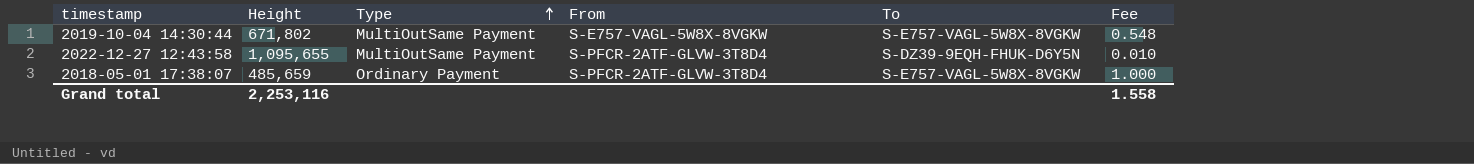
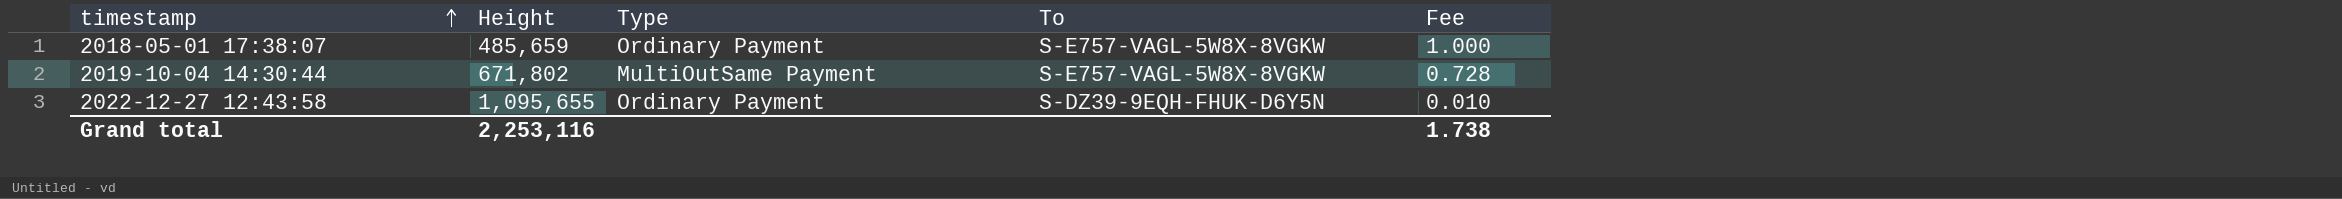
row order: Type ascending -> timestamp ascending
column From | position: 4 -> none
2019-10-04 14:30:44 | Fee: 0.548 -> 0.728
2022-12-27 12:43:58 | Type: MultiOutSame Payment -> Ordinary Payment
Grand total | Fee: 1.558 -> 1.738

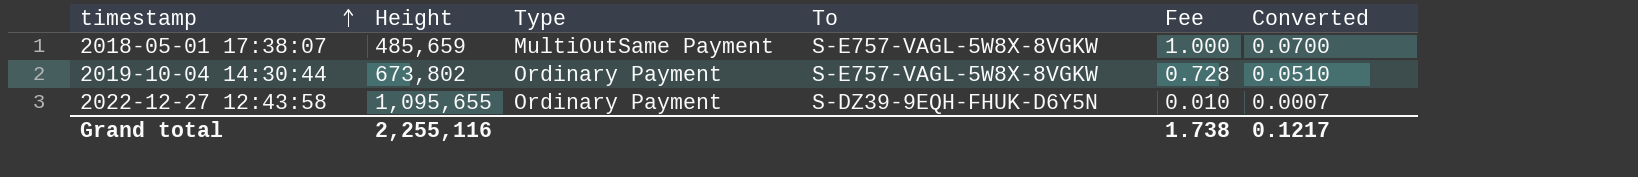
column Converted | formula: none -> [Fee] * 0.07
2018-05-01 17:38:07 | Type: Ordinary Payment -> MultiOutSame Payment
2019-10-04 14:30:44 | Height: 671,802 -> 673,802
2019-10-04 14:30:44 | Type: MultiOutSame Payment -> Ordinary Payment
Grand total | Height: 2,253,116 -> 2,255,116

